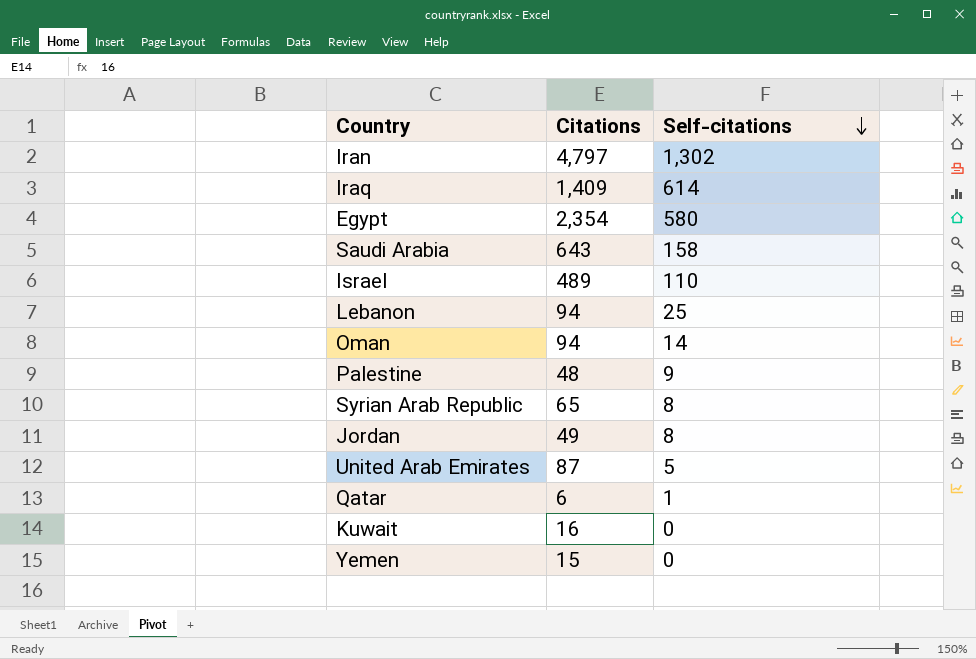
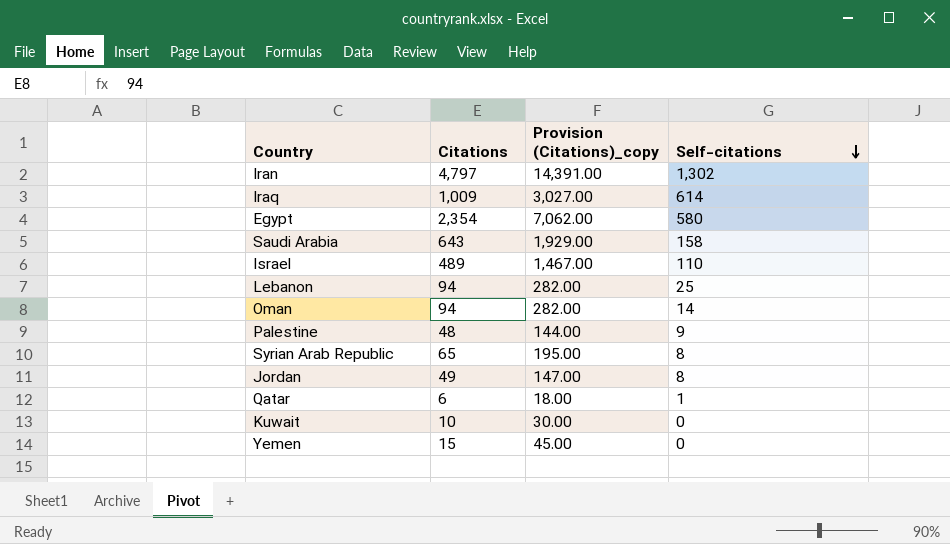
column Provision (Citations)_copy | formula: none -> [Citations] * 3
row United Arab Emirates: 87 | 5 -> none
Iraq | Citations: 1,409 -> 1,009
Kuwait | Citations: 16 -> 10

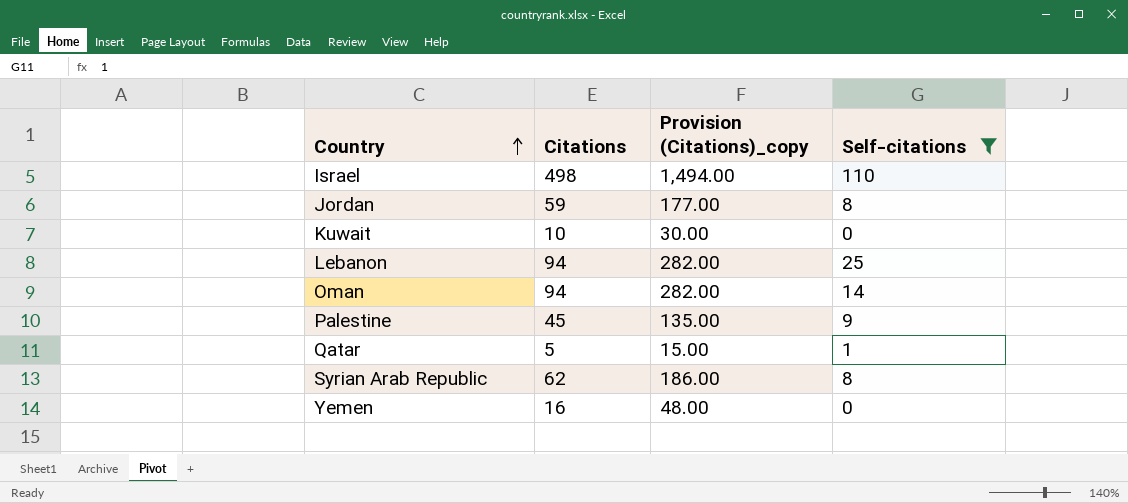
filter: none -> Self-citations <= 110
row order: Self-citations descending -> Country ascending
Israel | Citations: 489 -> 498
Israel | Provision (Citations)_copy: 1,467.00 -> 1,494.00
Jordan | Citations: 49 -> 59
Jordan | Provision (Citations)_copy: 147.00 -> 177.00
Palestine | Citations: 48 -> 45
Palestine | Provision (Citations)_copy: 144.00 -> 135.00
Qatar | Citations: 6 -> 5
Qatar | Provision (Citations)_copy: 18.00 -> 15.00
Syrian Arab Republic | Citations: 65 -> 62
Syrian Arab Republic | Provision (Citations)_copy: 195.00 -> 186.00
Yemen | Citations: 15 -> 16
Yemen | Provision (Citations)_copy: 45.00 -> 48.00

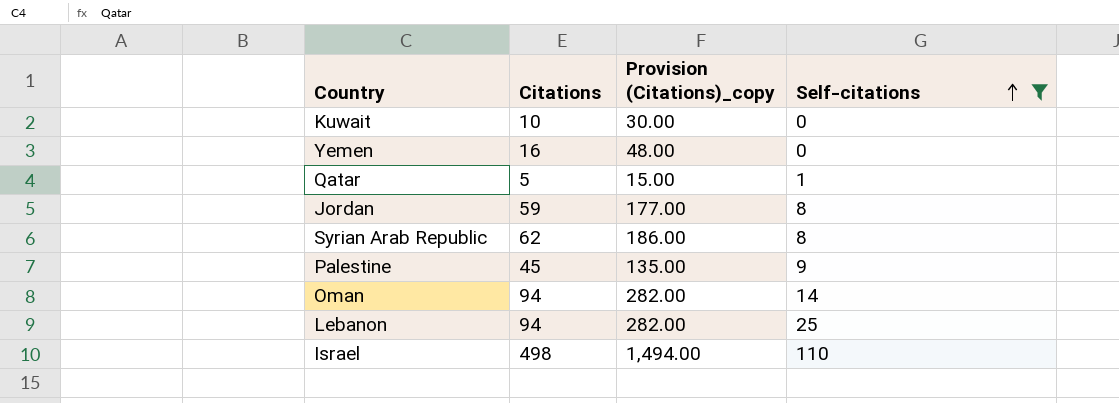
row order: Country ascending -> Self-citations ascending

